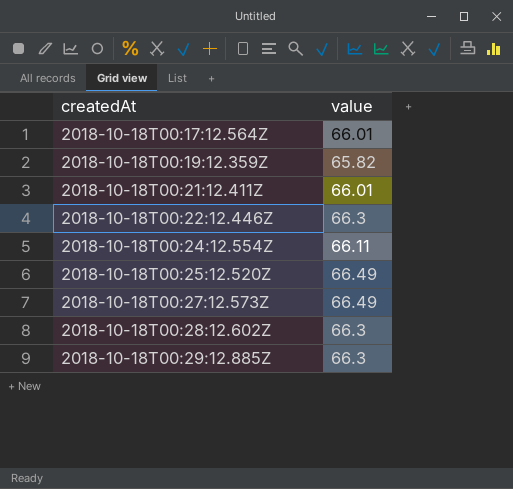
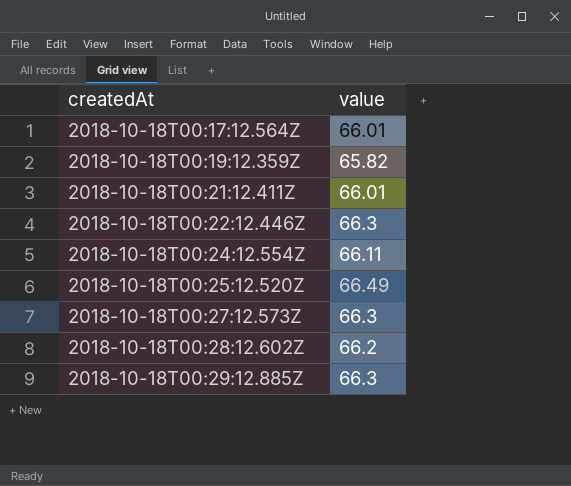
2018-10-18T00:27:12.573Z | value: 66.49 -> 66.3
2018-10-18T00:28:12.602Z | value: 66.3 -> 66.2

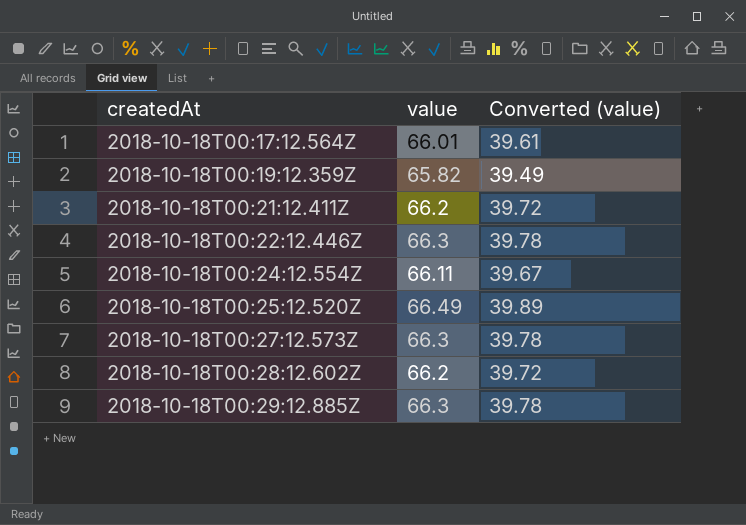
column Converted (value) | formula: none -> [value] * 0.6
2018-10-18T00:21:12.411Z | value: 66.01 -> 66.2

